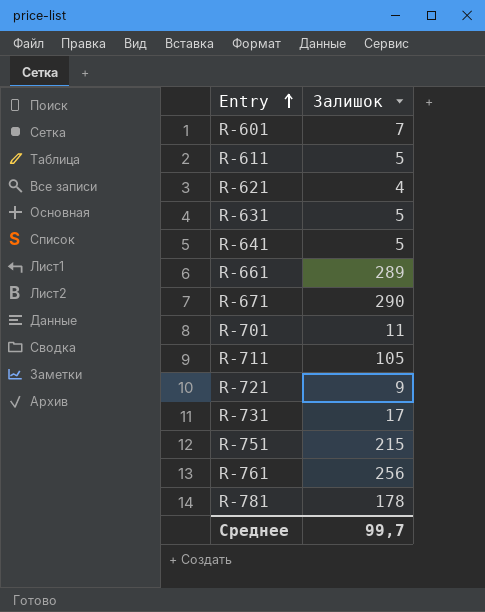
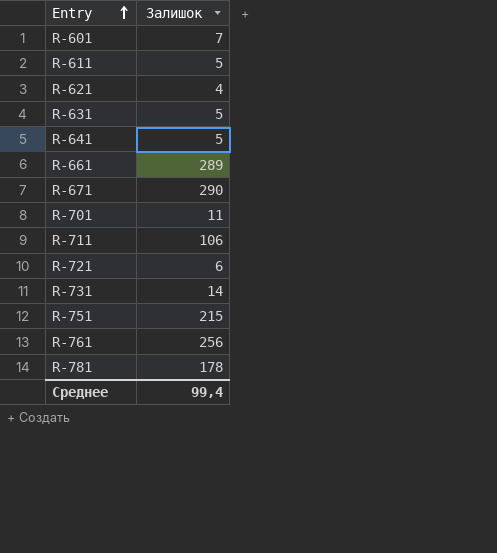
R-711 | Залишок: 105 -> 106
R-721 | Залишок: 9 -> 6
R-731 | Залишок: 17 -> 14
Среднее | Залишок: 99,7 -> 99,4

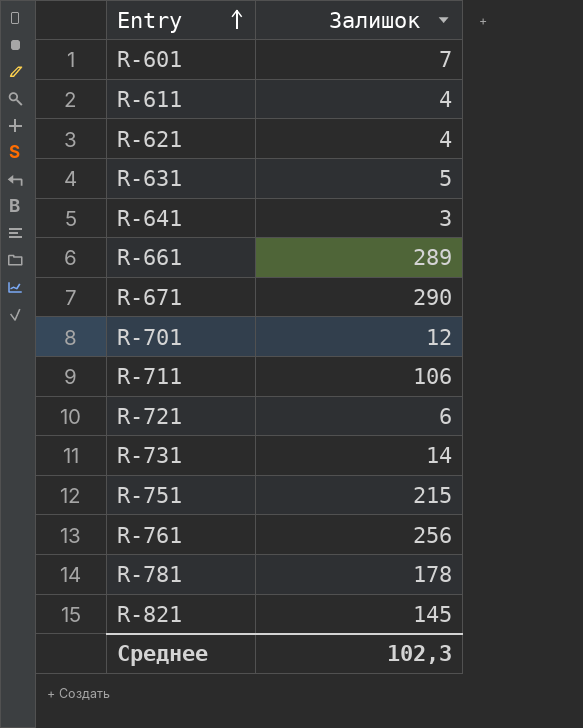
R-611 | Залишок: 5 -> 4
R-641 | Залишок: 5 -> 3
R-701 | Залишок: 11 -> 12
row R-821: none -> 145
Среднее | Залишок: 99,4 -> 102,3

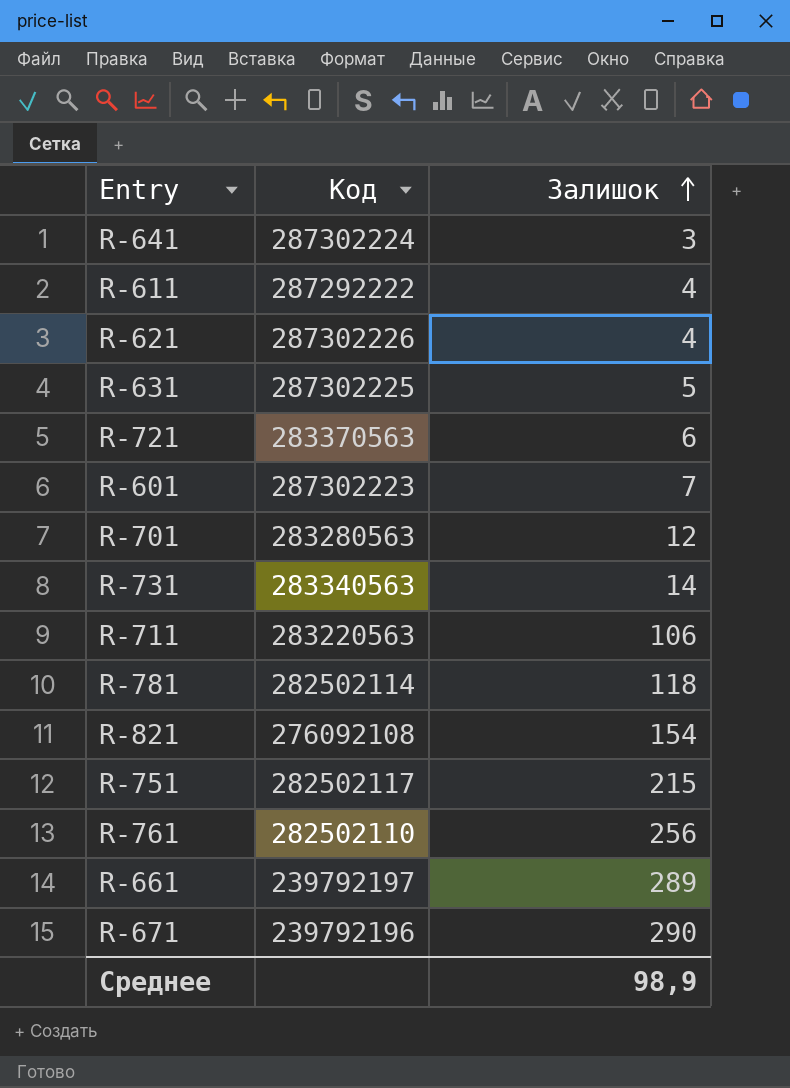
row order: Entry ascending -> Залишок ascending
column Код | position: none -> 2
R-781 | Залишок: 178 -> 118
R-821 | Залишок: 145 -> 154
Среднее | Залишок: 102,3 -> 98,9

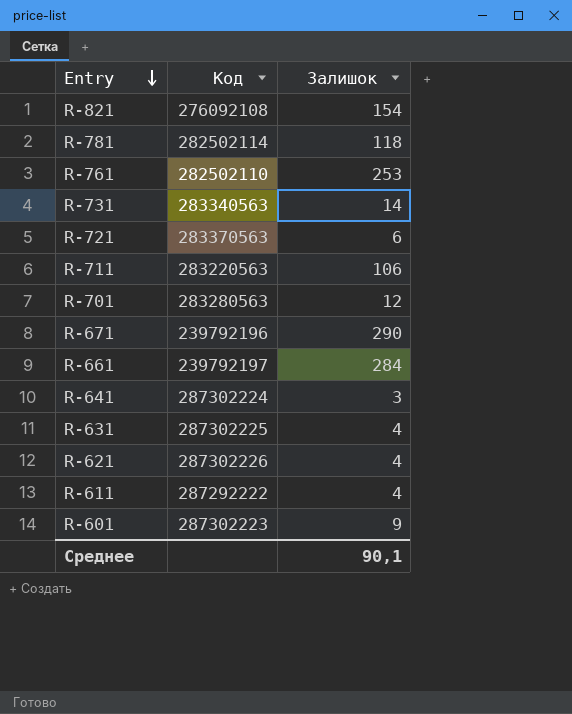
row order: Залишок ascending -> Entry descending
row R-751: 282502117 | 215 -> none
R-761 | Залишок: 256 -> 253
R-661 | Залишок: 289 -> 284
R-631 | Залишок: 5 -> 4
R-601 | Залишок: 7 -> 9
Среднее | Залишок: 98,9 -> 90,1

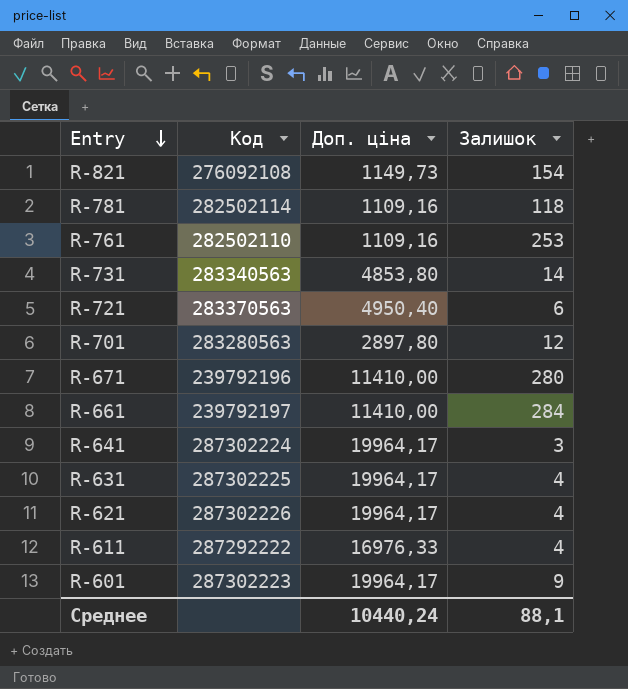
column Доп. ціна | position: none -> 3
row R-711: 283220563 | 106 -> none
R-671 | Залишок: 290 -> 280
Среднее | Залишок: 90,1 -> 88,1

